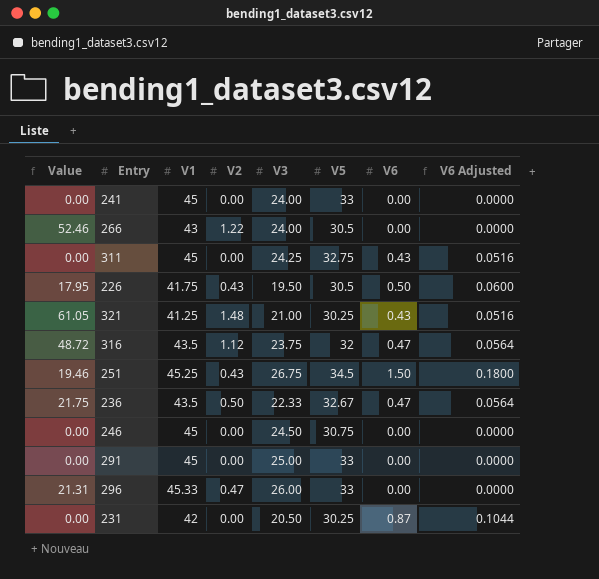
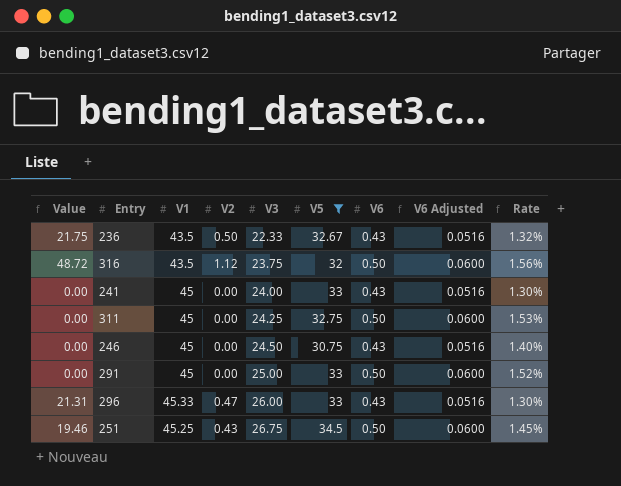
filter: none -> V5 >= 30.75
row order: none -> V3 ascending
column Rate | formula: none -> [V6] / [V5]
236 | V6: 0.47 -> 0.43
236 | V6 Adjusted: 0.0564 -> 0.0516
316 | V6: 0.47 -> 0.50
316 | V6 Adjusted: 0.0564 -> 0.0600
241 | V6: 0.00 -> 0.43
241 | V6 Adjusted: 0.0000 -> 0.0516
311 | V6: 0.43 -> 0.50
311 | V6 Adjusted: 0.0516 -> 0.0600
246 | V6: 0.00 -> 0.43
246 | V6 Adjusted: 0.0000 -> 0.0516
291 | V6: 0.00 -> 0.50
291 | V6 Adjusted: 0.0000 -> 0.0600
296 | V6: 0.00 -> 0.43
296 | V6 Adjusted: 0.0000 -> 0.0516
251 | V6: 1.50 -> 0.50
251 | V6 Adjusted: 0.1800 -> 0.0600

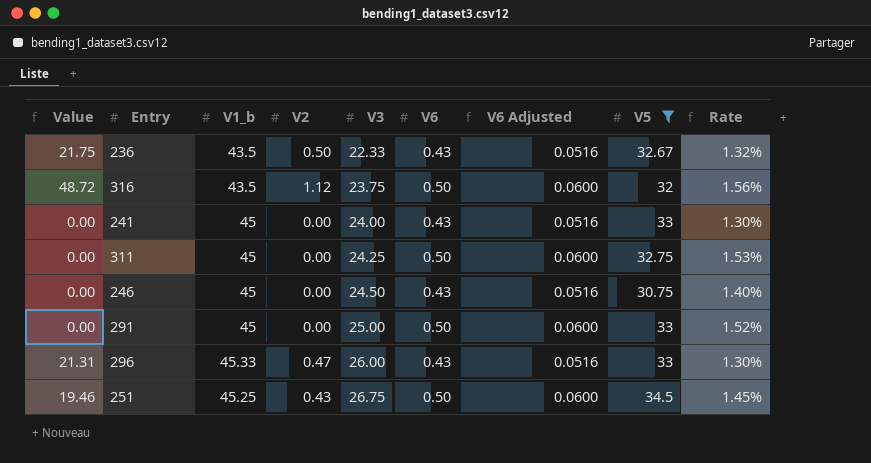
column name: V1 -> V1_b
column V5 | position: 6 -> 8

